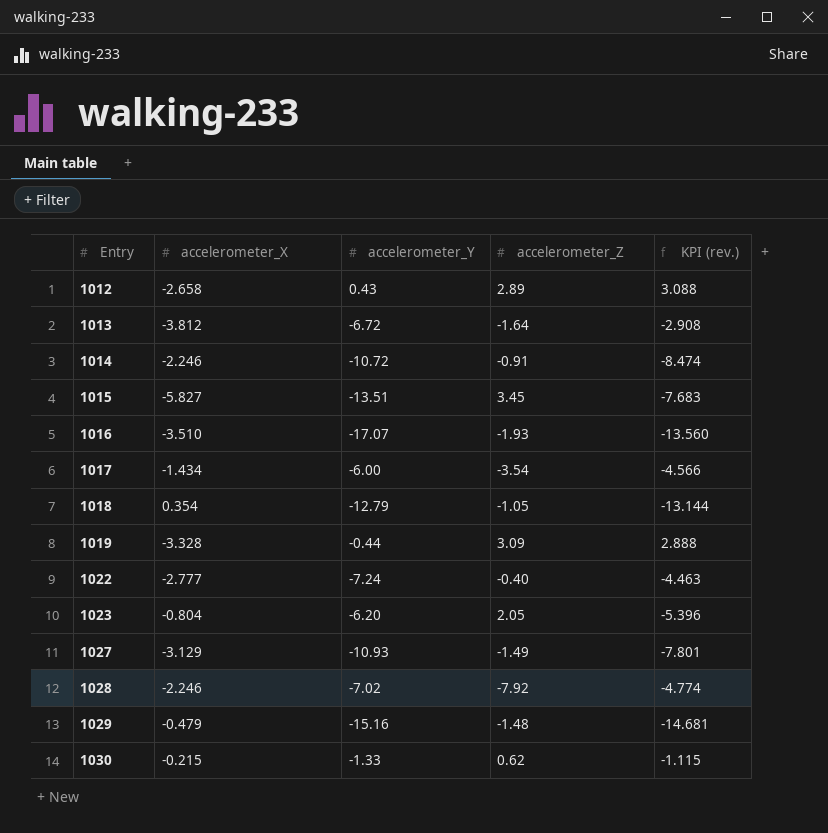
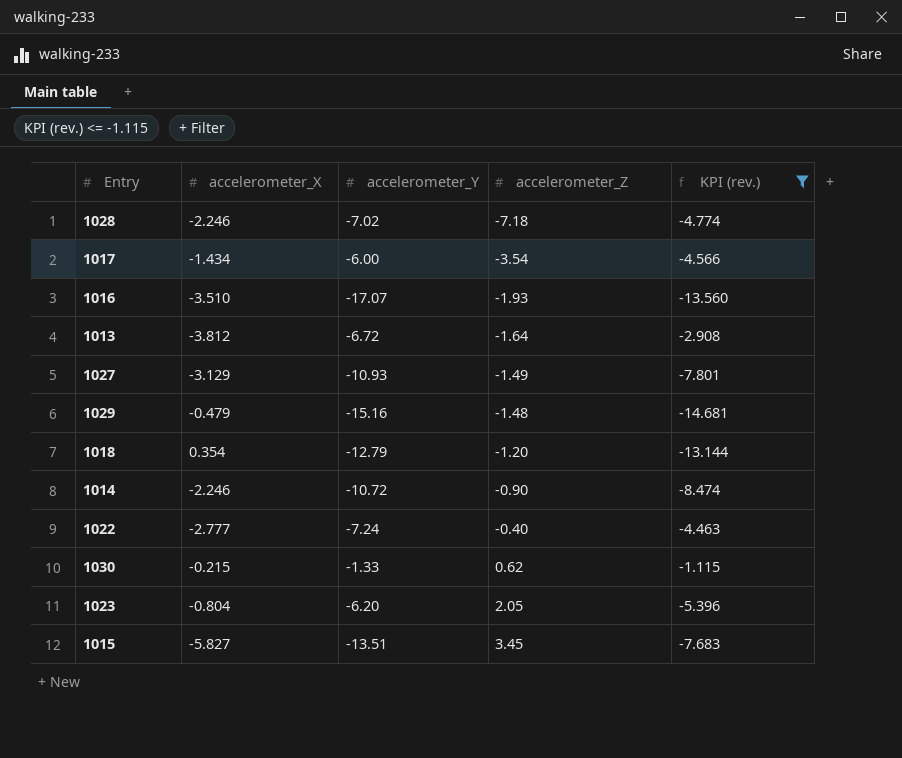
filter: none -> KPI (rev.) <= -1.115
row order: Entry ascending -> accelerometer_Z ascending
1028 | accelerometer_Z: -7.92 -> -7.18
1018 | accelerometer_Z: -1.05 -> -1.20
1014 | accelerometer_Z: -0.91 -> -0.90

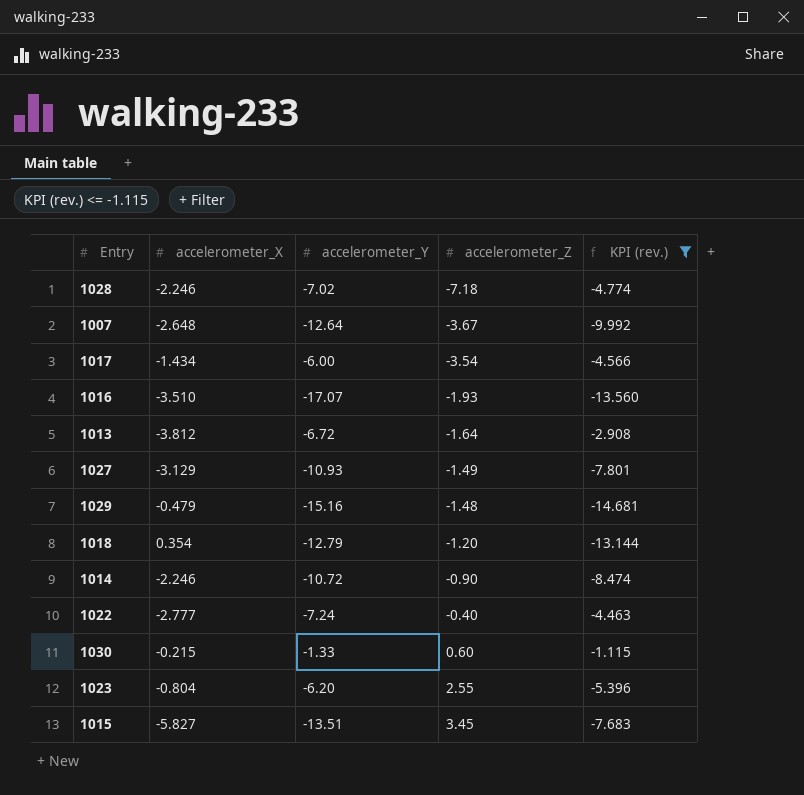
row 1007: none -> -2.648 | -12.64 | -3.67 | -9.992
1030 | accelerometer_Z: 0.62 -> 0.60
1023 | accelerometer_Z: 2.05 -> 2.55

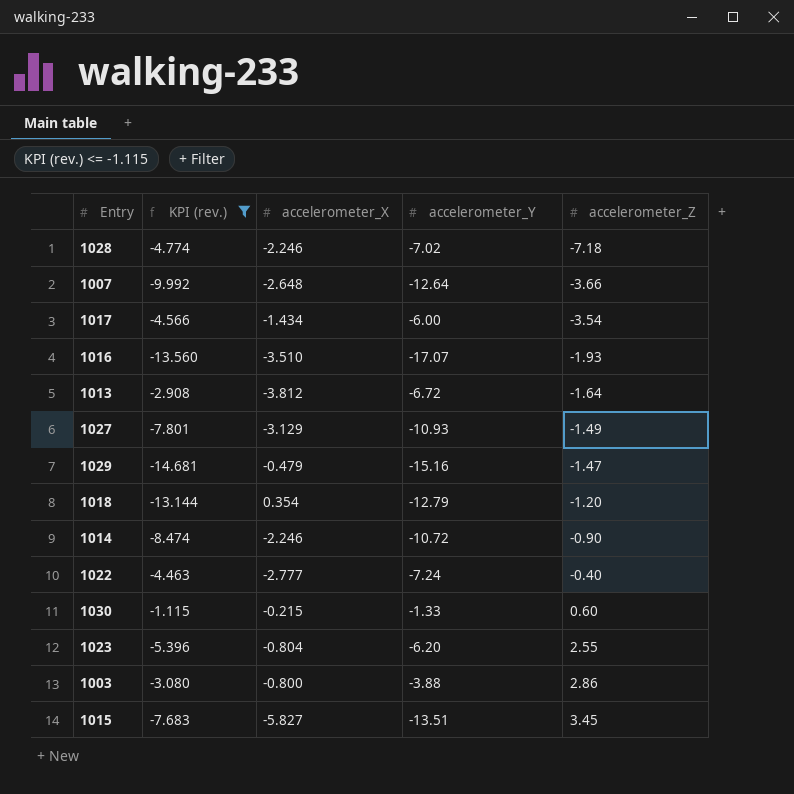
column KPI (rev.) | position: 5 -> 2
1007 | accelerometer_Z: -3.67 -> -3.66
1029 | accelerometer_Z: -1.48 -> -1.47
row 1003: none -> -3.080 | -0.800 | -3.88 | 2.86

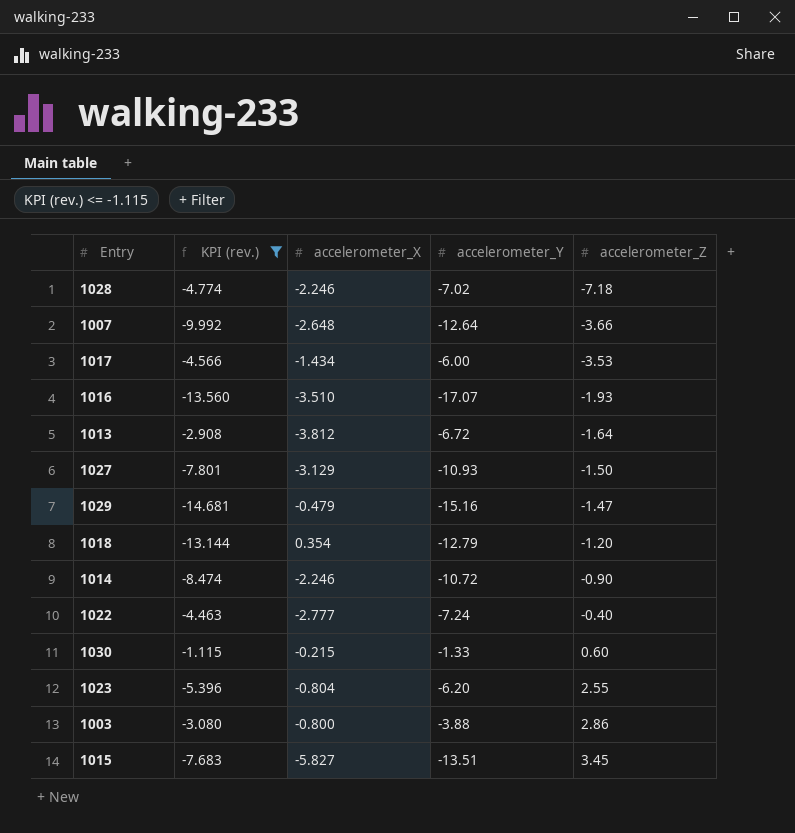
1017 | accelerometer_Z: -3.54 -> -3.53
1027 | accelerometer_Z: -1.49 -> -1.50

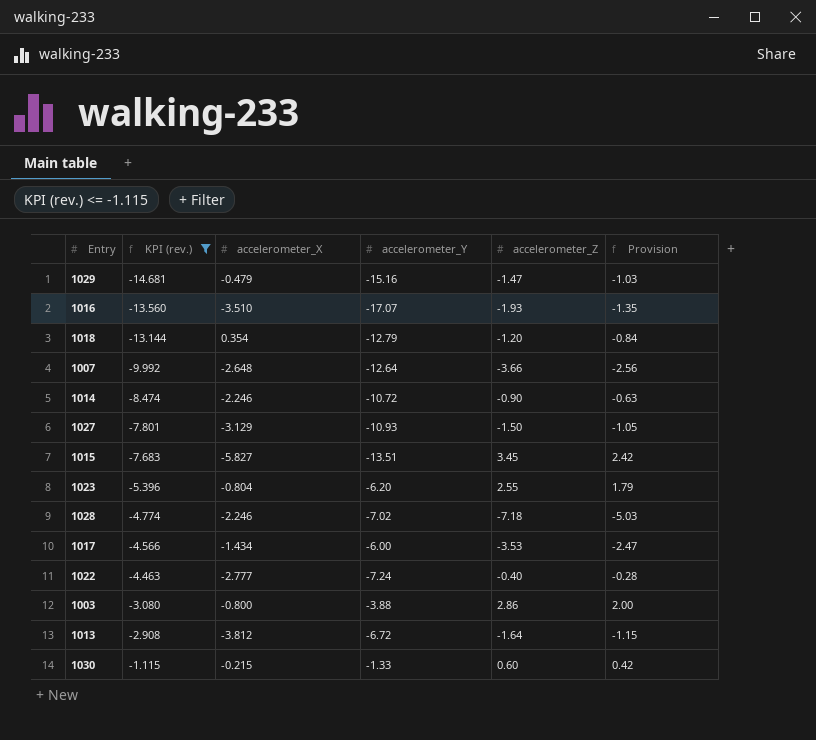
row order: accelerometer_Z ascending -> KPI (rev.) ascending
column Provision | formula: none -> [accelerometer_Z] * 0.7

